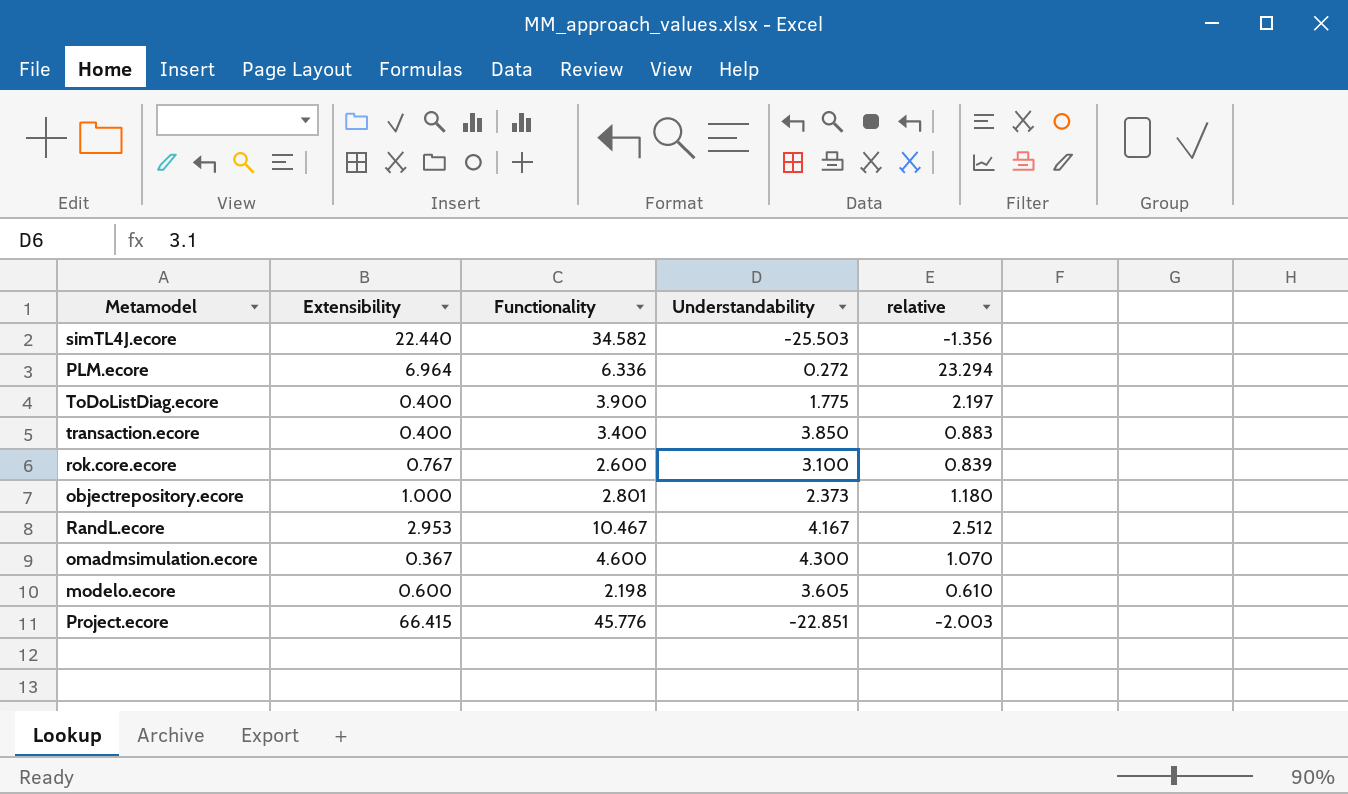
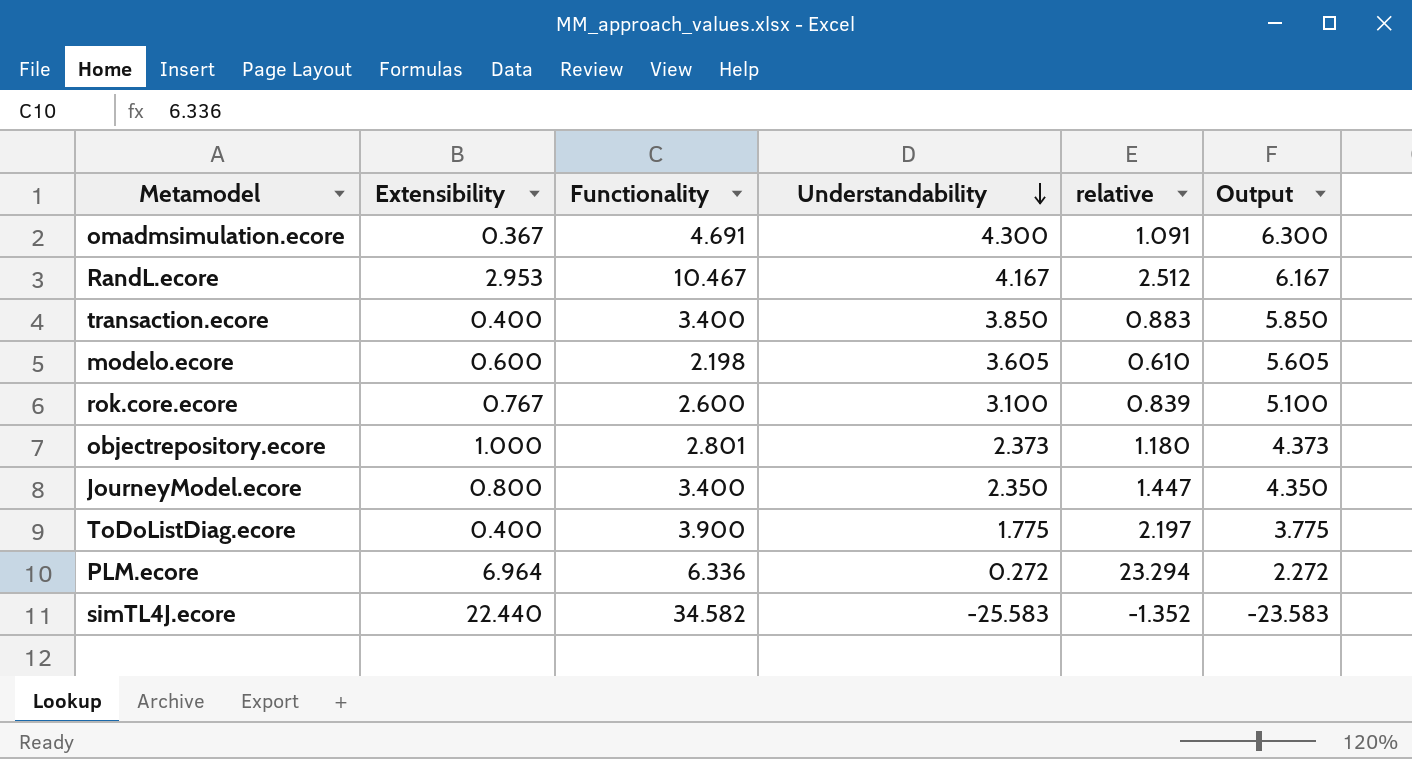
row order: none -> Understandability descending
column Output | formula: none -> [Understandability] + 2
row Project.ecore: 66.415 | 45.776 | -22.851 | -2.003 -> none
omadmsimulation.ecore | Functionality: 4.600 -> 4.691
omadmsimulation.ecore | relative: 1.070 -> 1.091
row JourneyModel.ecore: none -> 0.800 | 3.400 | 2.350 | 1.447 | 4.350
simTL4J.ecore | Understandability: -25.503 -> -25.583
simTL4J.ecore | relative: -1.356 -> -1.352

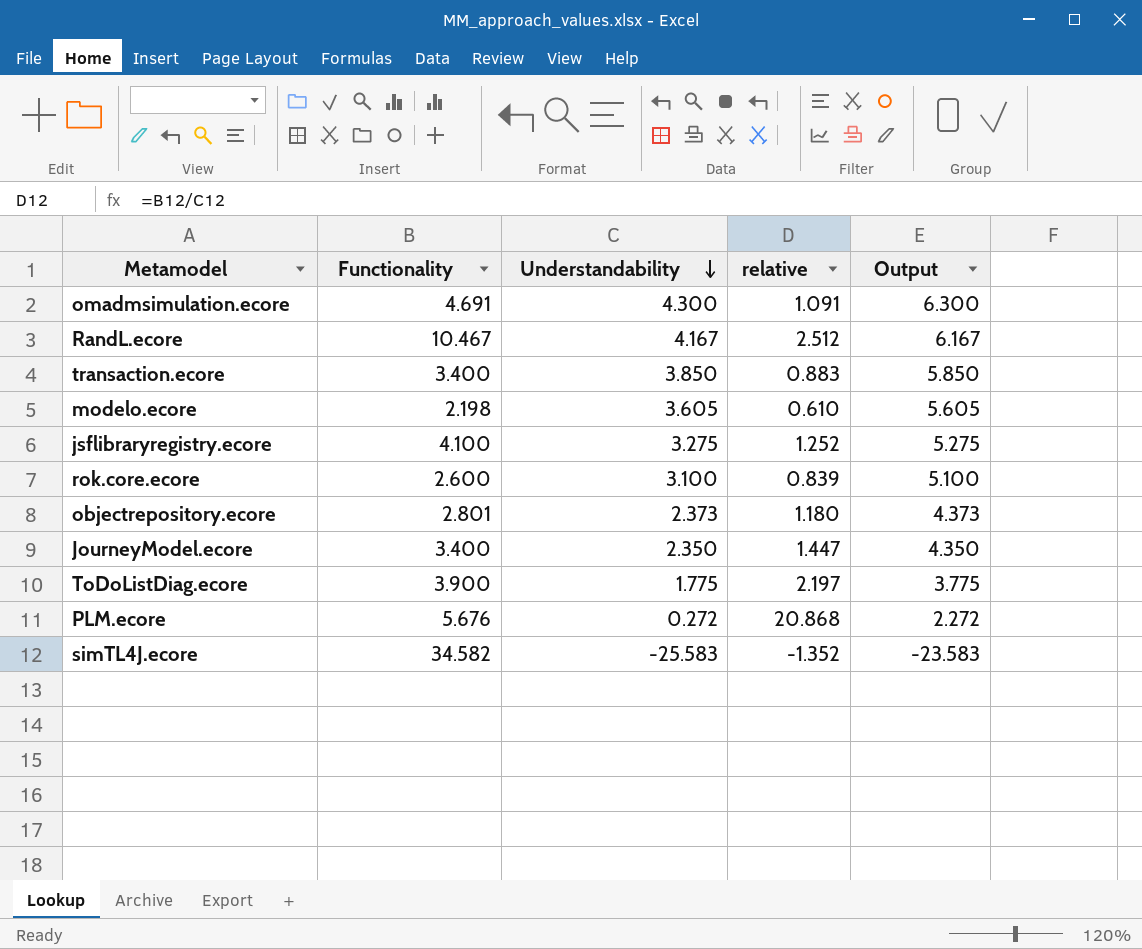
column Extensibility | position: 2 -> none
row jsflibraryregistry.ecore: none -> 4.100 | 3.275 | 1.252 | 5.275
PLM.ecore | Functionality: 6.336 -> 5.676
PLM.ecore | relative: 23.294 -> 20.868

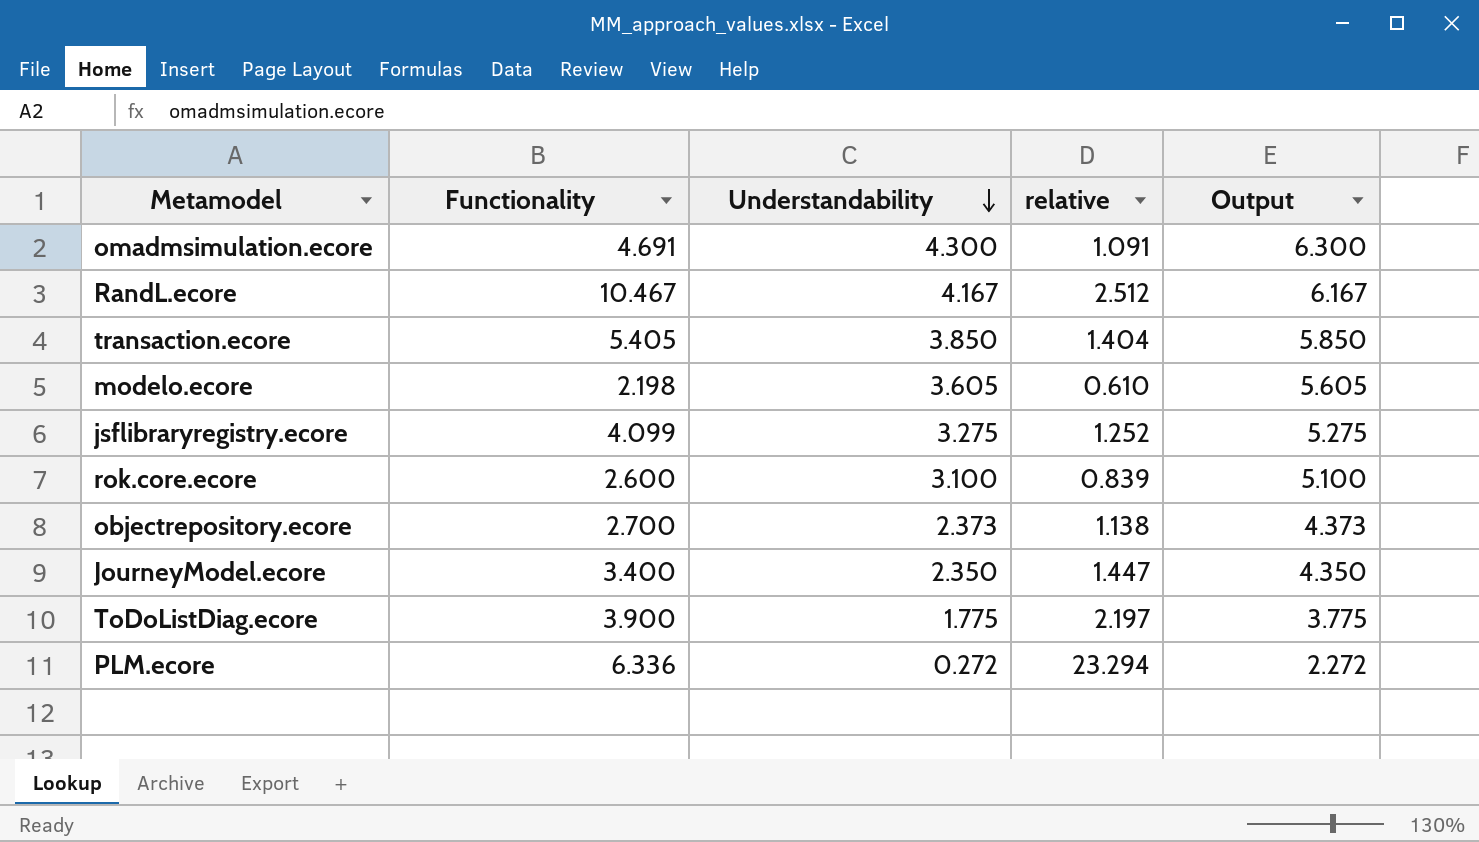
row simTL4J.ecore: 34.582 | -25.583 | -1.352 | -23.583 -> none
transaction.ecore | Functionality: 3.400 -> 5.405
transaction.ecore | relative: 0.883 -> 1.404
jsflibraryregistry.ecore | Functionality: 4.100 -> 4.099
objectrepository.ecore | Functionality: 2.801 -> 2.700
objectrepository.ecore | relative: 1.180 -> 1.138
PLM.ecore | Functionality: 5.676 -> 6.336
PLM.ecore | relative: 20.868 -> 23.294

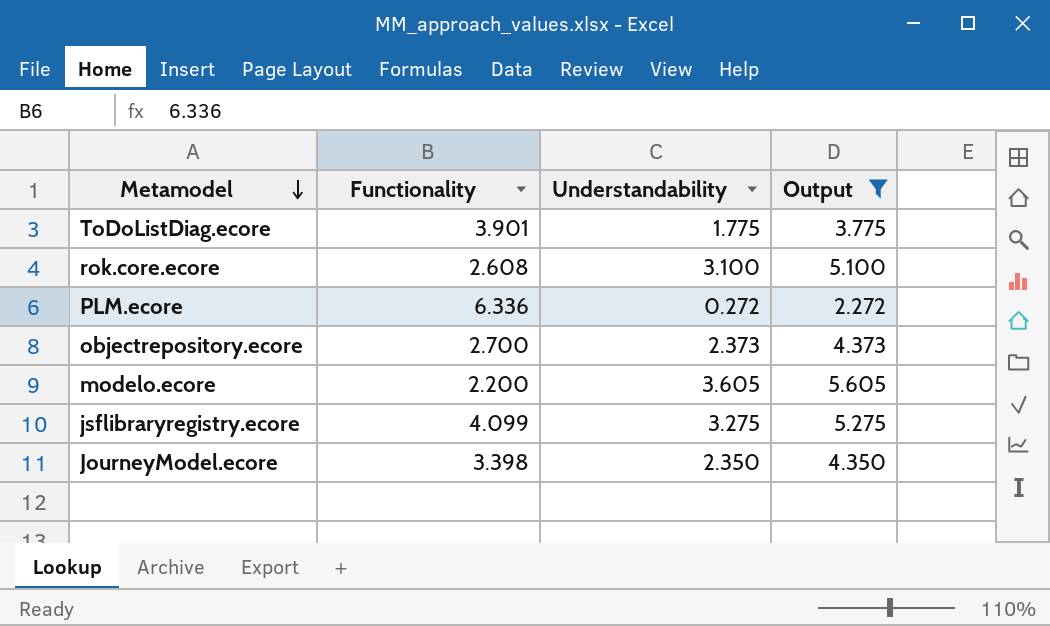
filter: none -> Output <= 5.605
row order: Understandability descending -> Metamodel descending
column relative | formula: [Functionality] / [Understandability] -> none
ToDoListDiag.ecore | Functionality: 3.900 -> 3.901
rok.core.ecore | Functionality: 2.600 -> 2.608
modelo.ecore | Functionality: 2.198 -> 2.200
JourneyModel.ecore | Functionality: 3.400 -> 3.398

